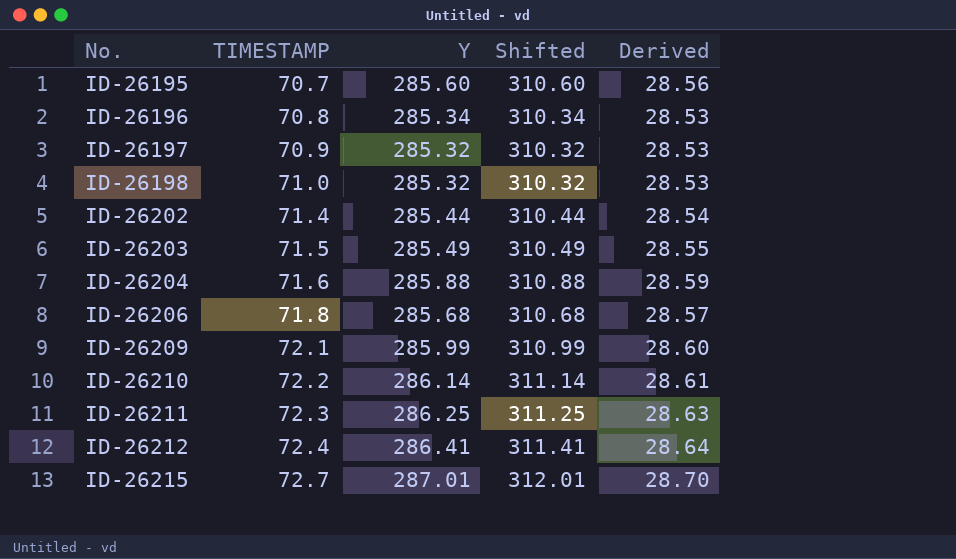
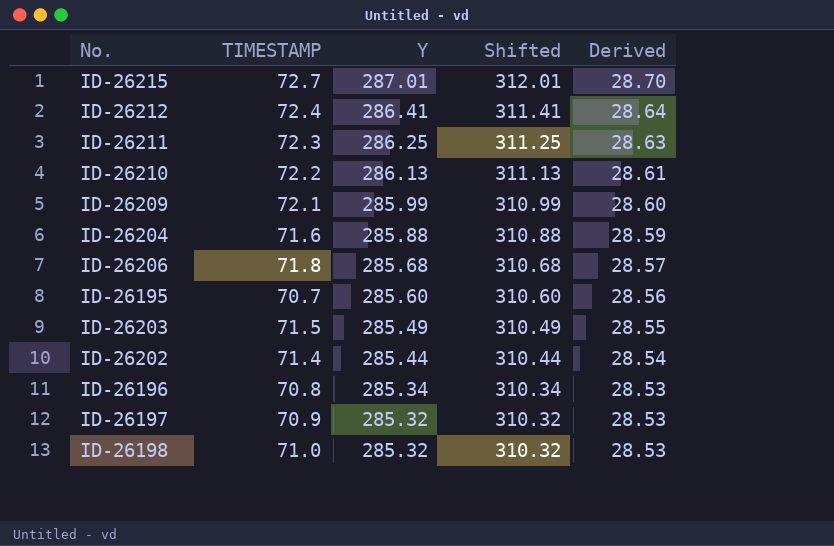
row order: No. ascending -> Y descending
ID-26210 | Y: 286.14 -> 286.13
ID-26210 | Shifted: 311.14 -> 311.13

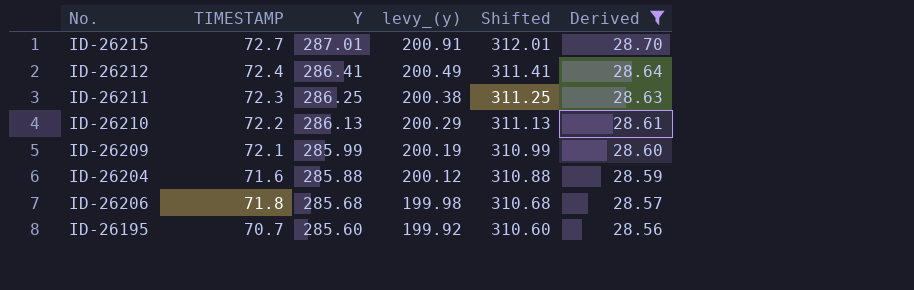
filter: none -> Derived >= 28.56
column levy_(y) | formula: none -> [Y] * 0.7

